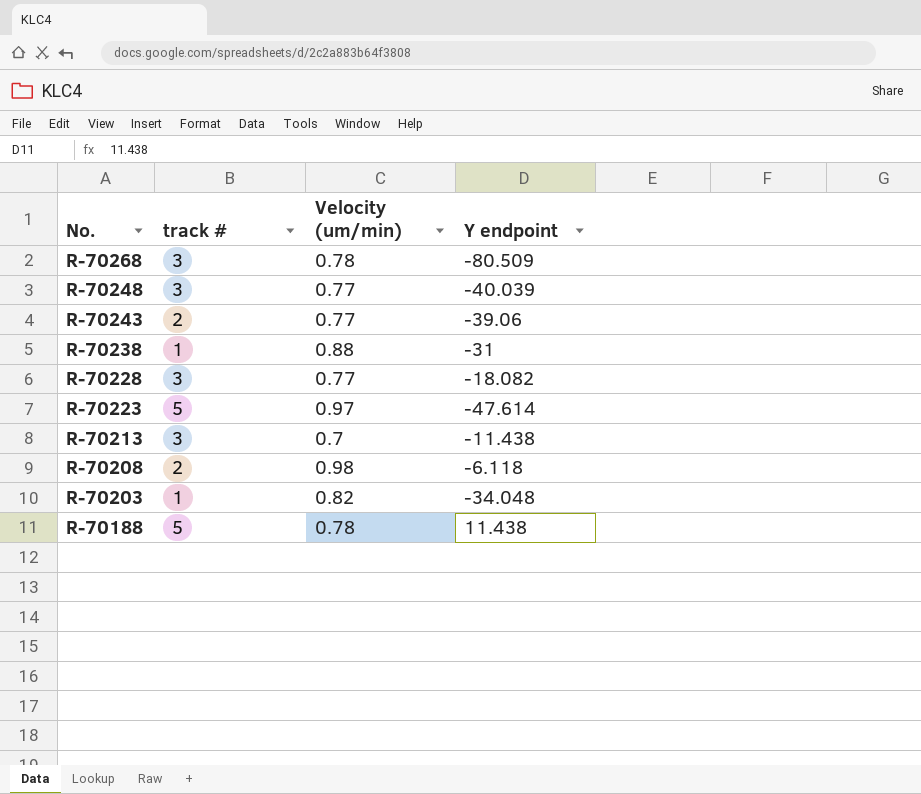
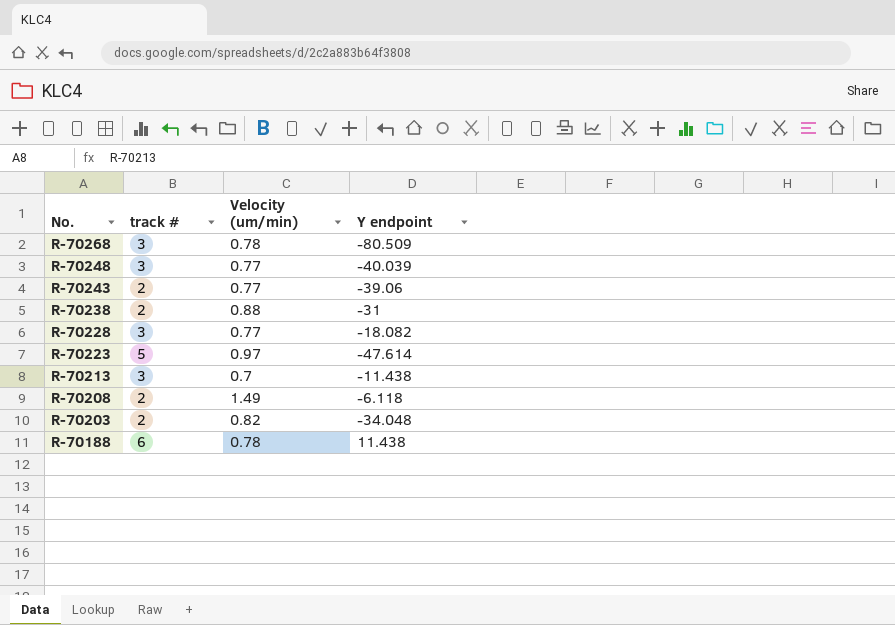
R-70238 | track #: 1 -> 2
R-70208 | Velocity (um/min): 0.98 -> 1.49
R-70203 | track #: 1 -> 2
R-70188 | track #: 5 -> 6

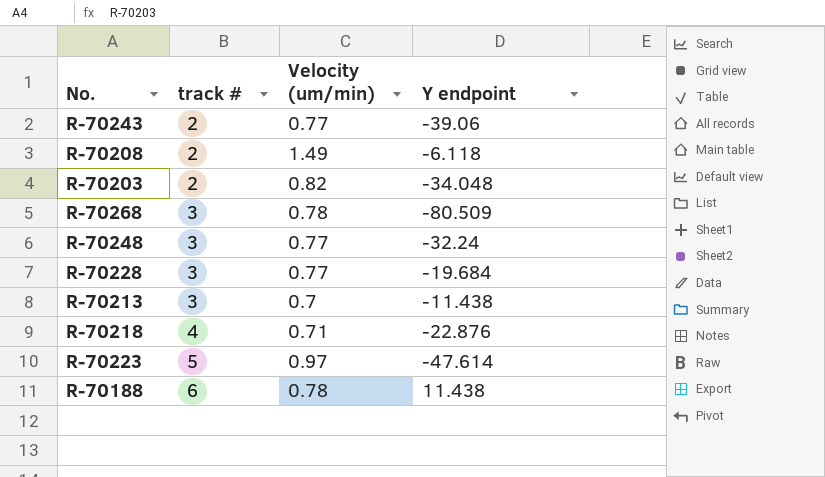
row order: No. descending -> track # ascending
row R-70238: 2 | 0.88 | -31 -> none
R-70248 | Y endpoint: -40.039 -> -32.24
R-70228 | Y endpoint: -18.082 -> -19.684
row R-70218: none -> 4 | 0.71 | -22.876

